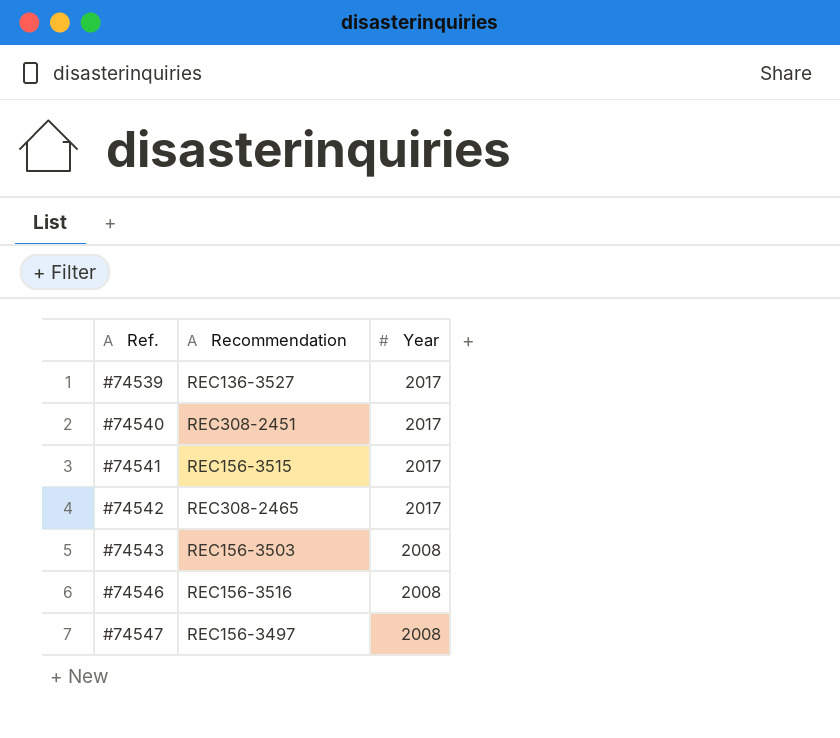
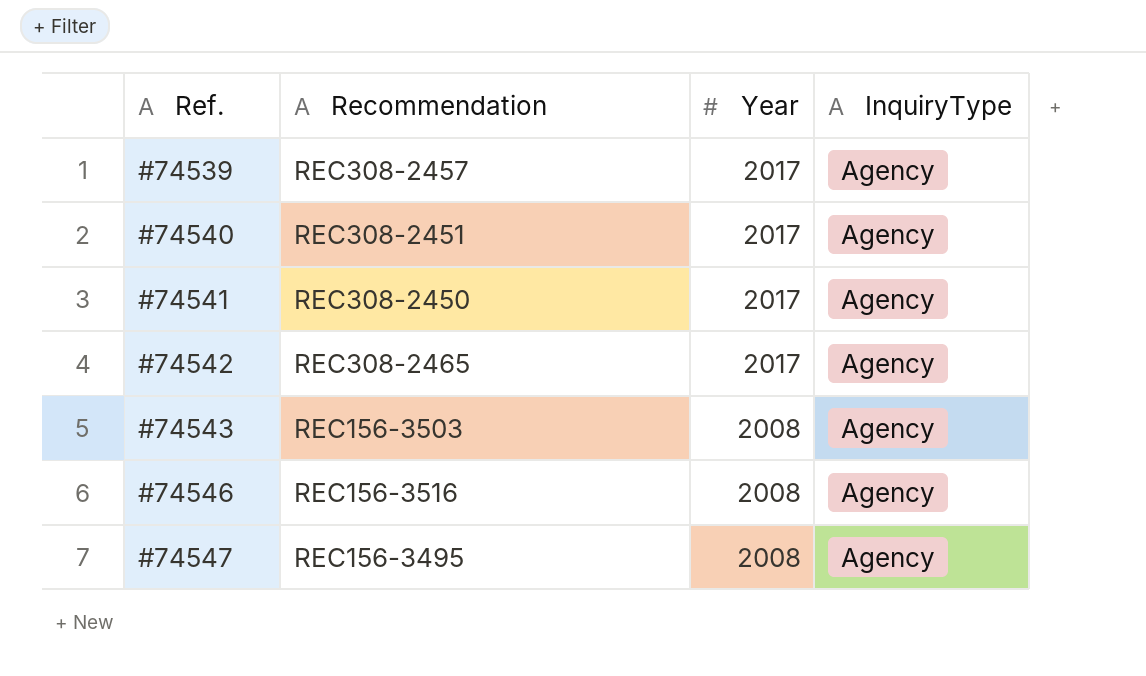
column InquiryType | position: none -> 4
#74539 | Recommendation: REC136-3527 -> REC308-2457
#74541 | Recommendation: REC156-3515 -> REC308-2450
#74547 | Recommendation: REC156-3497 -> REC156-3495

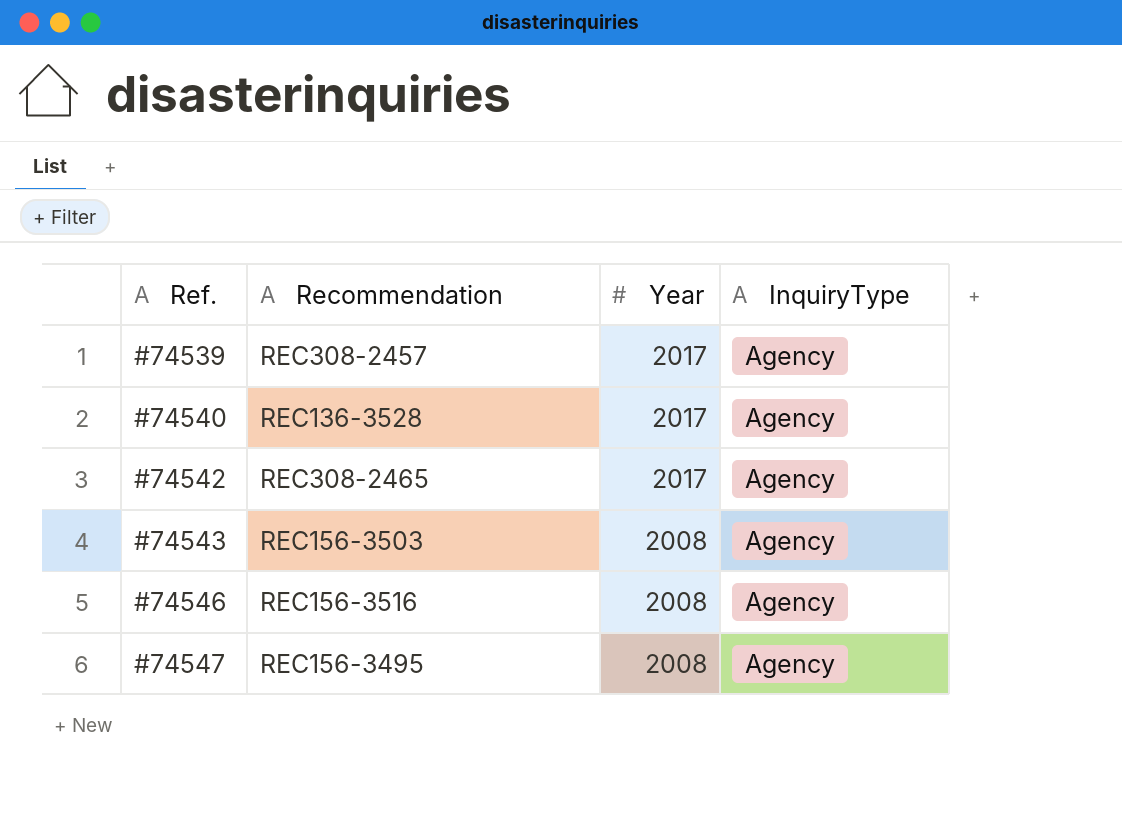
row #74541: REC308-2450 | 2017 | Agency -> none
#74540 | Recommendation: REC308-2451 -> REC136-3528

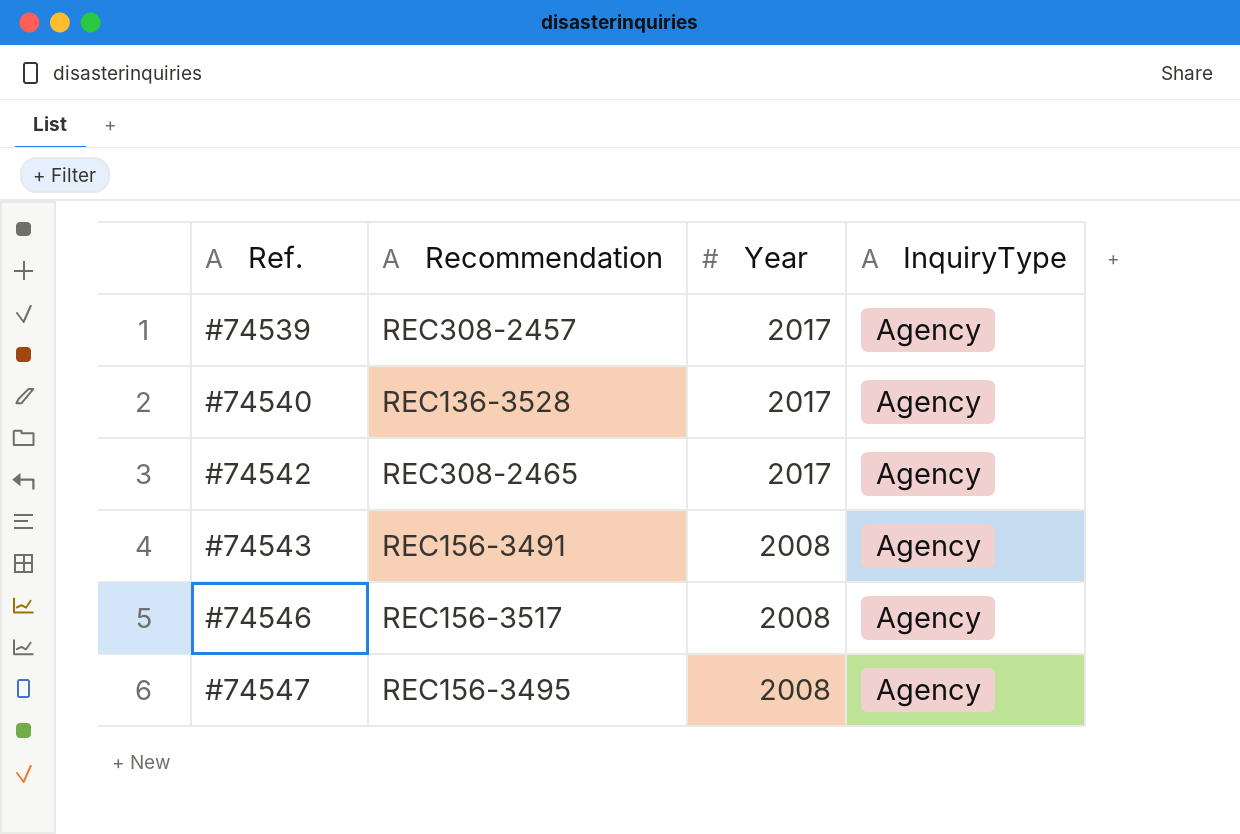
#74543 | Recommendation: REC156-3503 -> REC156-3491
#74546 | Recommendation: REC156-3516 -> REC156-3517

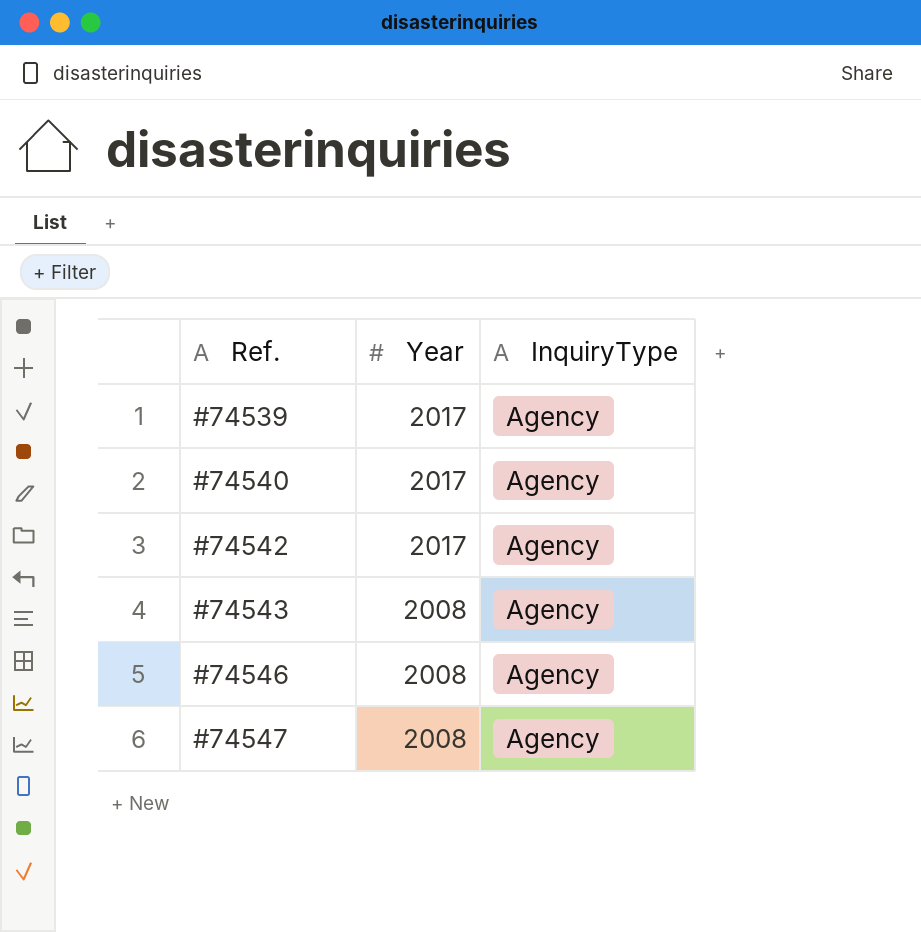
column Recommendation | position: 2 -> none

